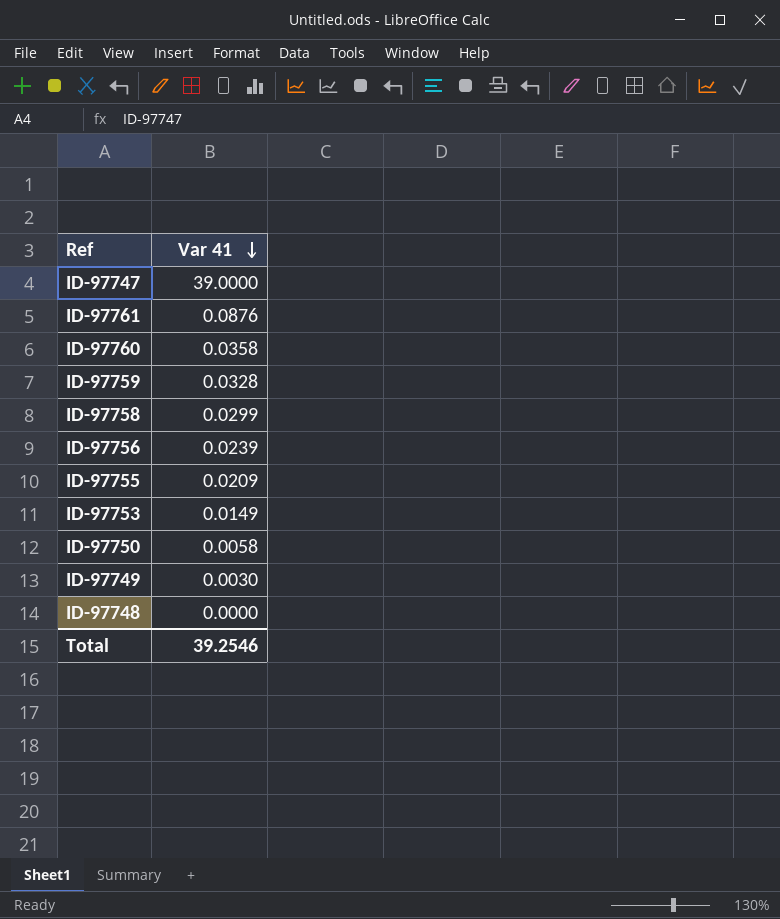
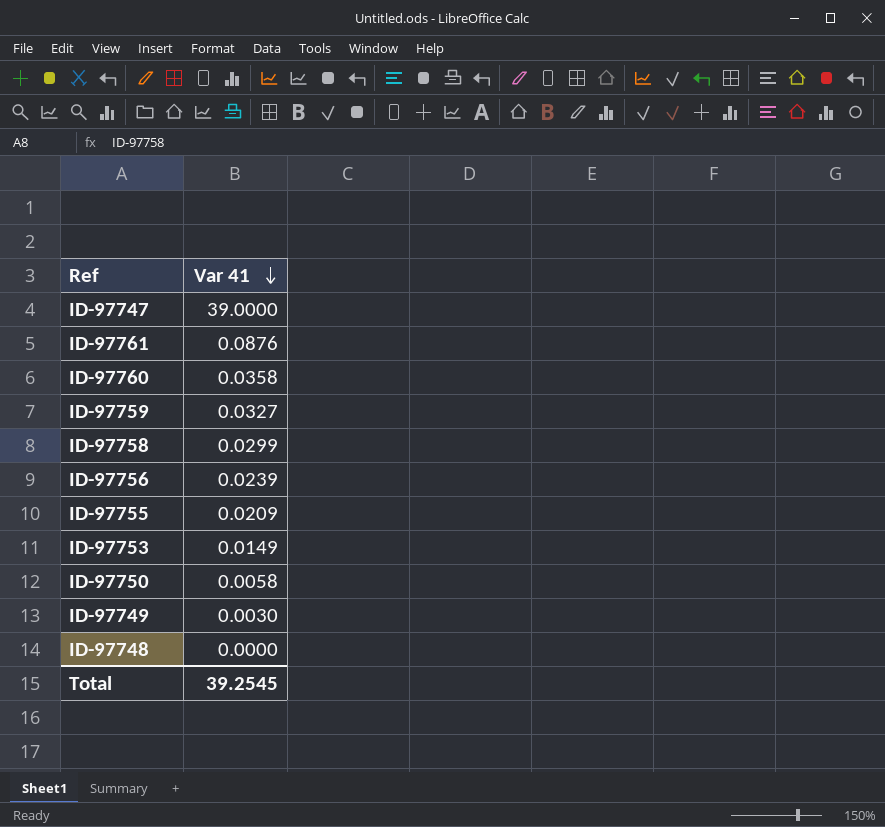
ID-97759 | Var 41: 0.0328 -> 0.0327
Total | Var 41: 39.2546 -> 39.2545

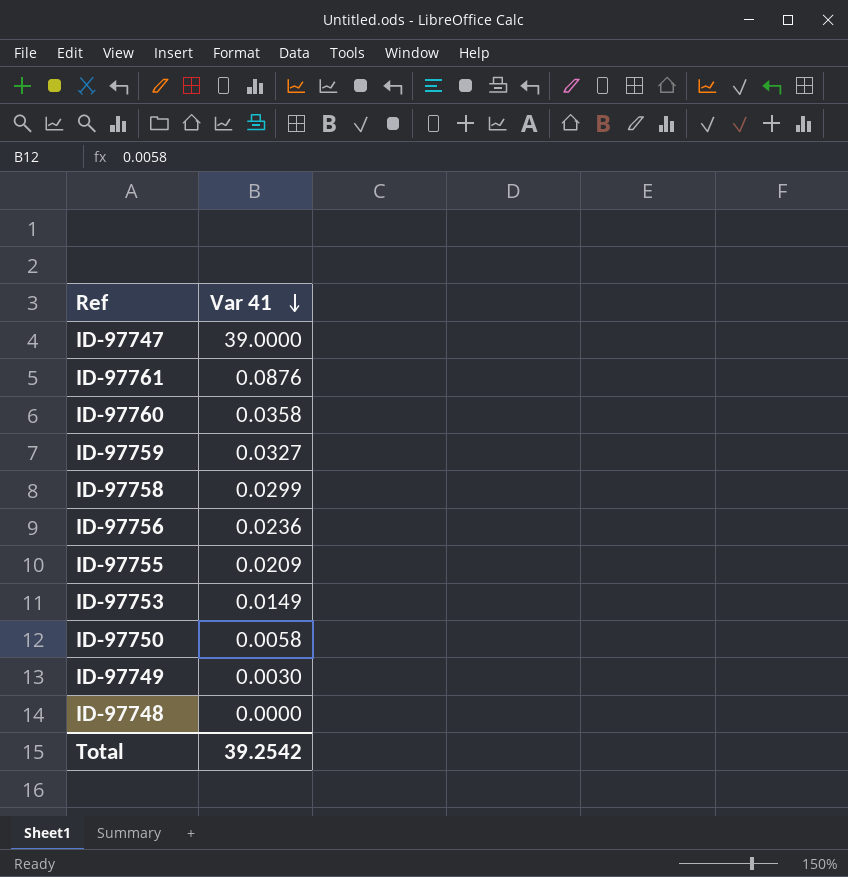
ID-97756 | Var 41: 0.0239 -> 0.0236
Total | Var 41: 39.2545 -> 39.2542

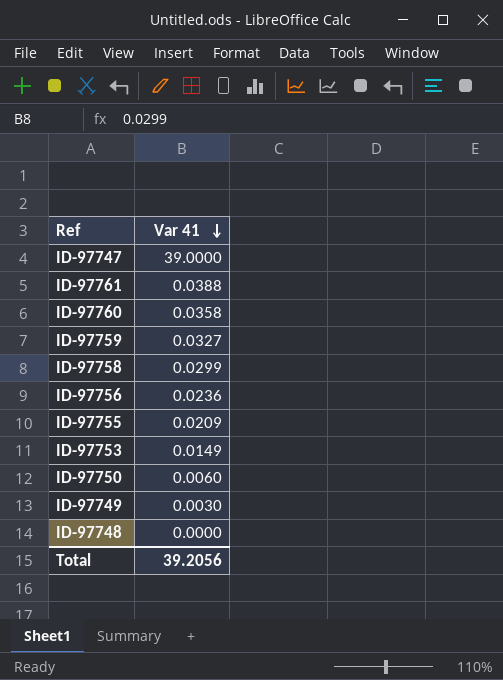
ID-97761 | Var 41: 0.0876 -> 0.0388
ID-97750 | Var 41: 0.0058 -> 0.0060
Total | Var 41: 39.2542 -> 39.2056

